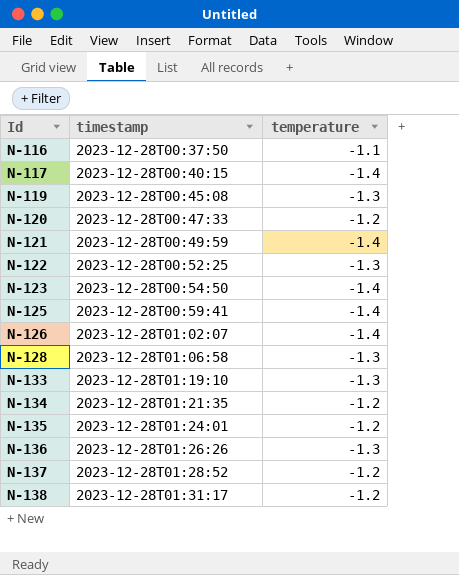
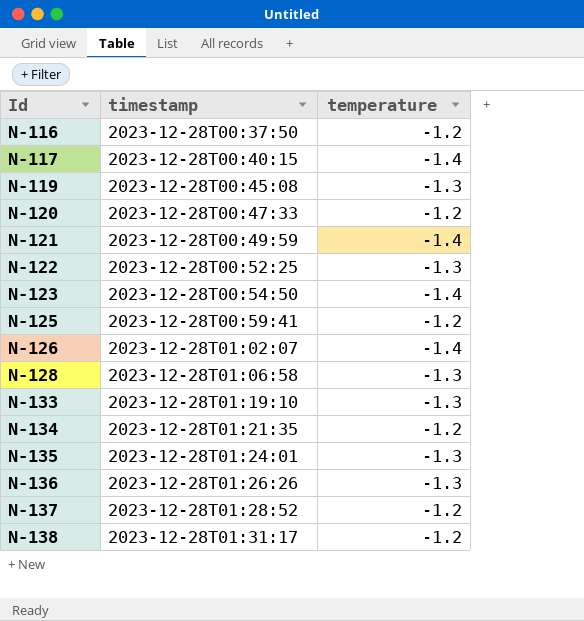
N-116 | temperature: -1.1 -> -1.2
N-125 | temperature: -1.4 -> -1.2
N-135 | temperature: -1.2 -> -1.3

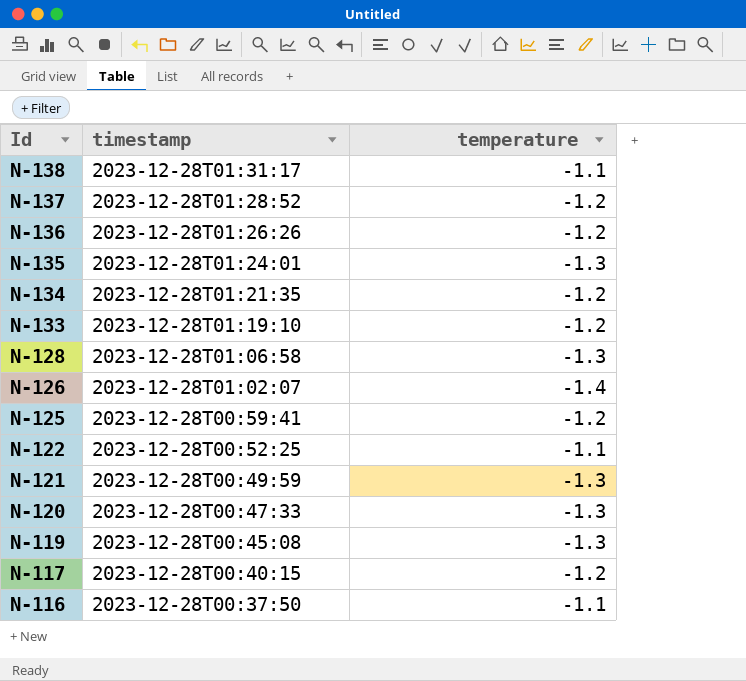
row order: Id ascending -> Id descending
row N-123: 2023-12-28T00:54:50 | -1.4 -> none
N-138 | temperature: -1.2 -> -1.1
N-136 | temperature: -1.3 -> -1.2
N-133 | temperature: -1.3 -> -1.2
N-122 | temperature: -1.3 -> -1.1
N-121 | temperature: -1.4 -> -1.3
N-120 | temperature: -1.2 -> -1.3
N-117 | temperature: -1.4 -> -1.2
N-116 | temperature: -1.2 -> -1.1

